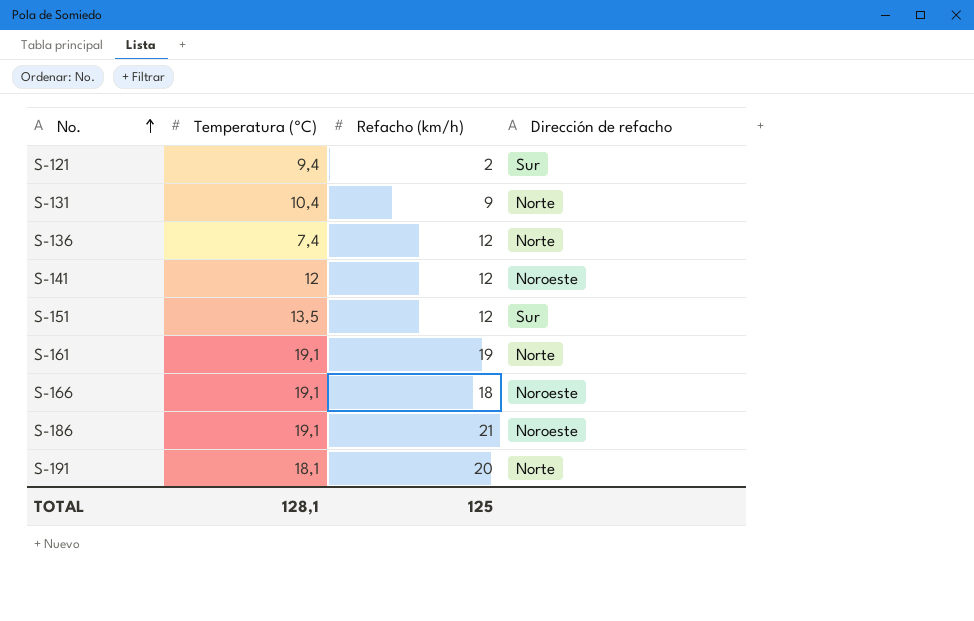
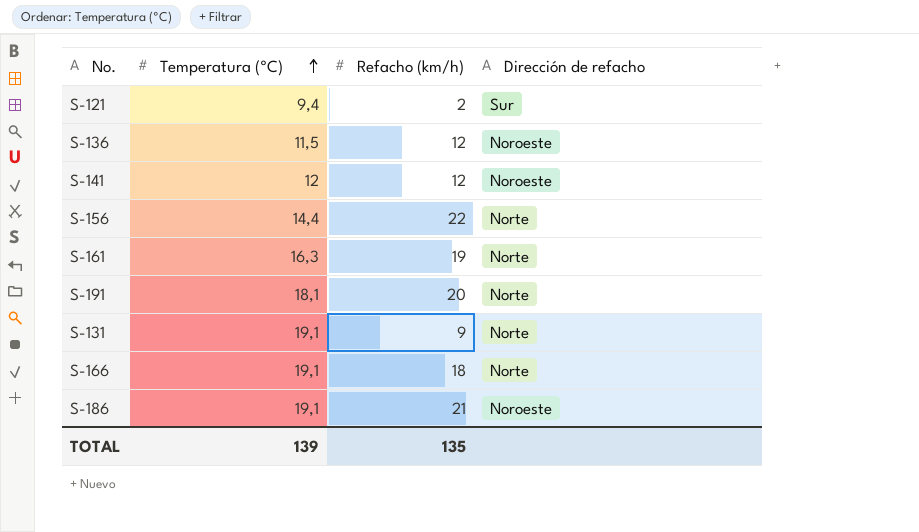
row order: No. ascending -> Temperatura (ºC) ascending
row S-151: 13,5 | 12 | Sur -> none
S-136 | Temperatura (ºC): 7,4 -> 11,5
S-136 | Dirección de refacho: Norte -> Noroeste
row S-156: none -> 14,4 | 22 | Norte
S-161 | Temperatura (ºC): 19,1 -> 16,3
S-131 | Temperatura (ºC): 10,4 -> 19,1
S-166 | Dirección de refacho: Noroeste -> Norte
TOTAL | Temperatura (ºC): 128,1 -> 139
TOTAL | Refacho (km/h): 125 -> 135

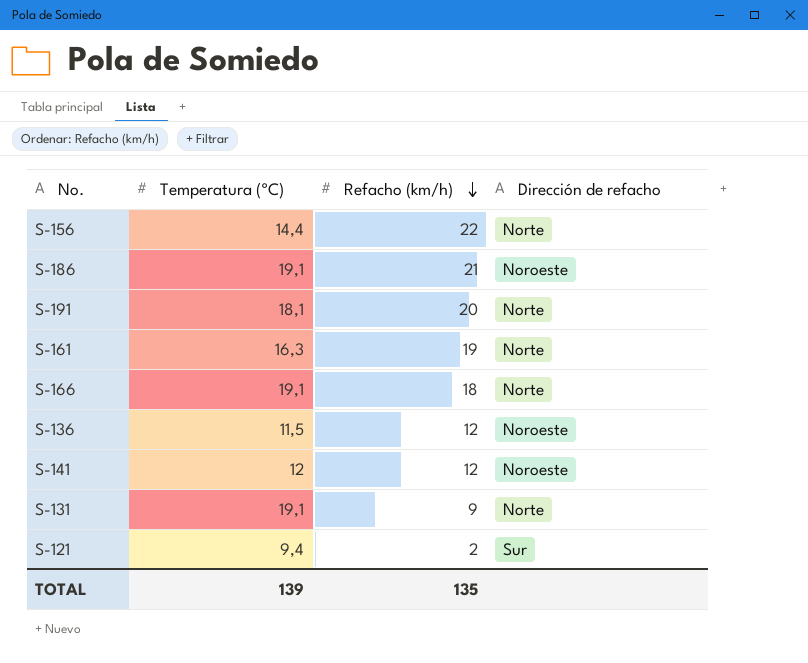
row order: Temperatura (ºC) ascending -> Refacho (km/h) descending

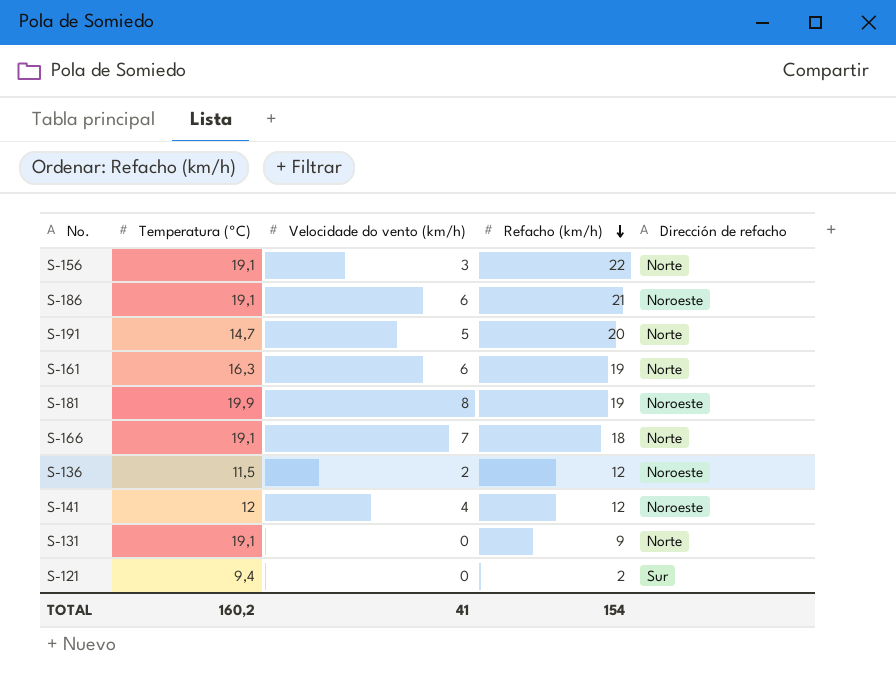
column Velocidade do vento (km/h) | position: none -> 3
S-156 | Temperatura (ºC): 14,4 -> 19,1
S-191 | Temperatura (ºC): 18,1 -> 14,7
row S-181: none -> 19,9 | 8 | 19 | Noroeste
TOTAL | Temperatura (ºC): 139 -> 160,2
TOTAL | Refacho (km/h): 135 -> 154

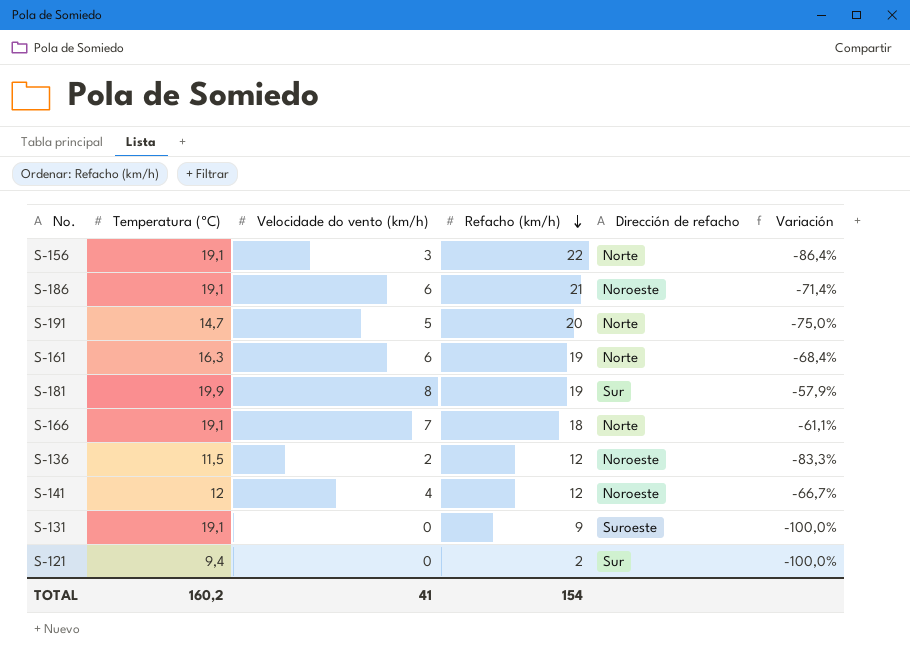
column Variación | formula: none -> ([Velocidade do vento (km/h)] - [Refacho (km/h)]) / [Refacho (km/h)]
S-181 | Dirección de refacho: Noroeste -> Sur
S-131 | Dirección de refacho: Norte -> Suroeste

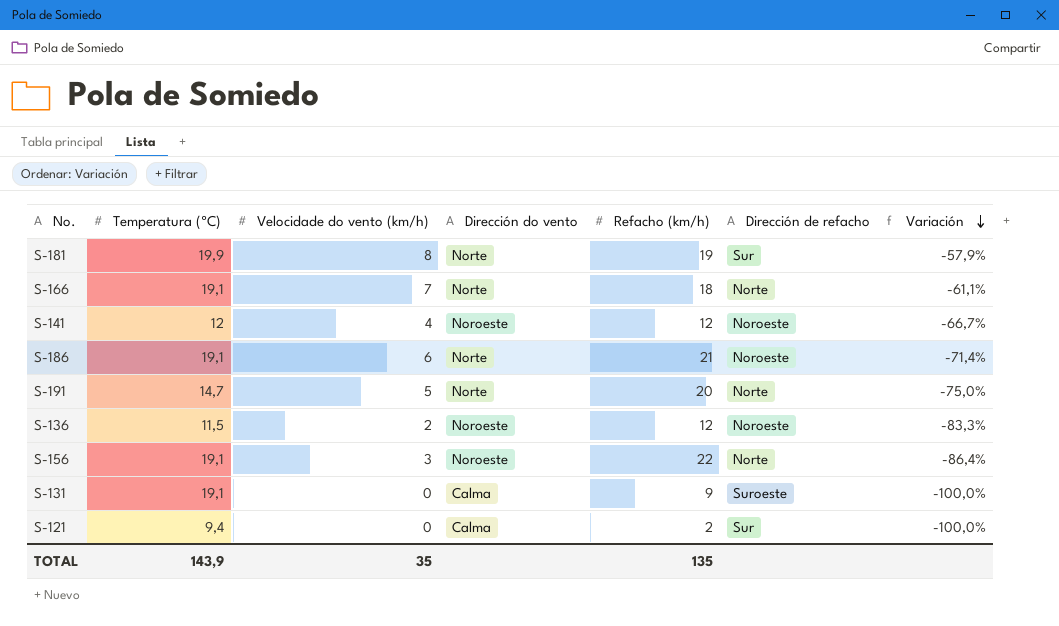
row order: Refacho (km/h) descending -> Variación descending
column Dirección do vento | position: none -> 4
row S-161: 16,3 | 6 | 19 | Norte | -68,4% -> none
TOTAL | Temperatura (ºC): 160,2 -> 143,9
TOTAL | Velocidade do vento (km/h): 41 -> 35
TOTAL | Refacho (km/h): 154 -> 135

